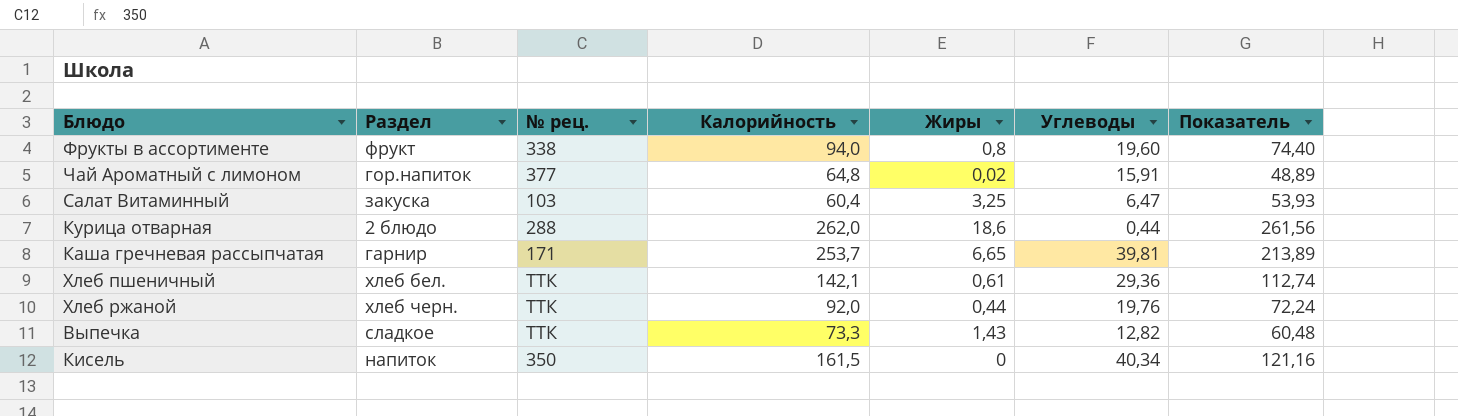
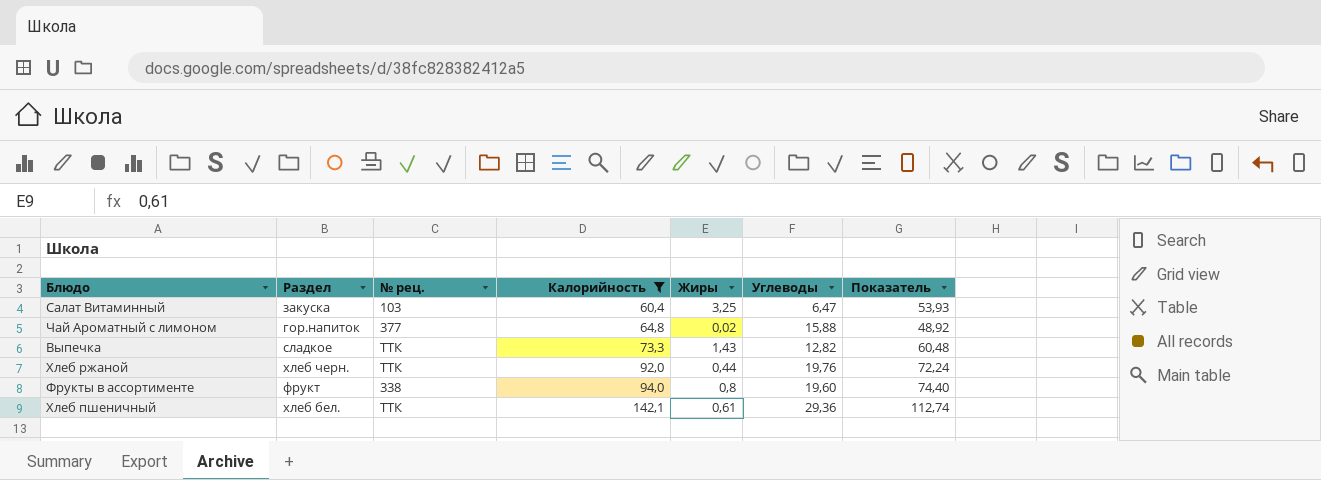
filter: none -> Калорийность <= 142,1
row order: none -> Калорийность ascending
Чай Ароматный с лимоном | Углеводы: 15,91 -> 15,88
Чай Ароматный с лимоном | Показатель: 48,89 -> 48,92

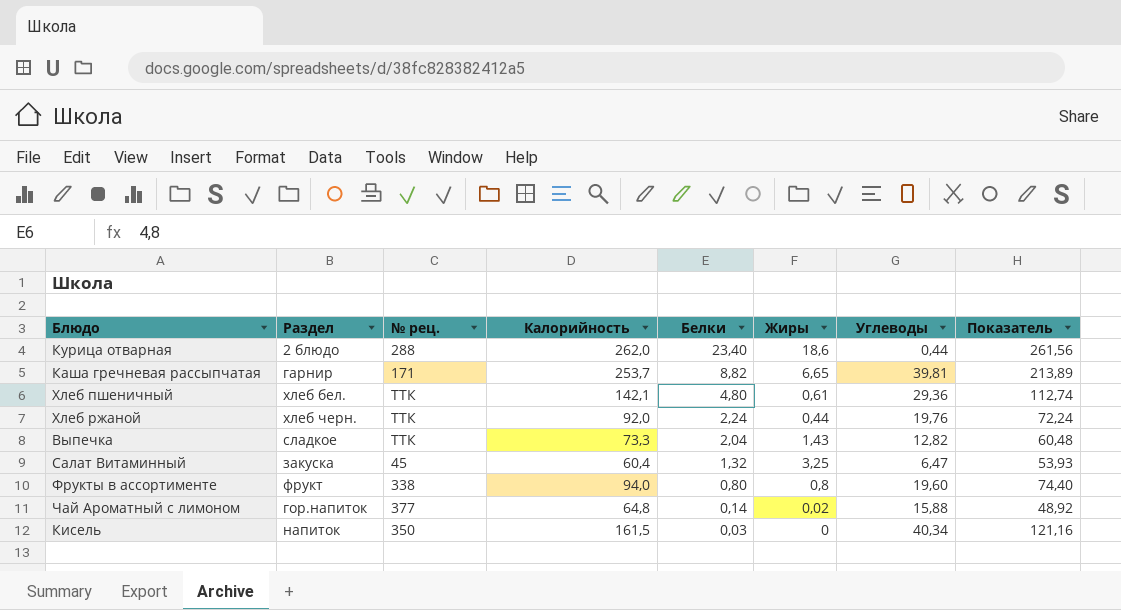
filter: Калорийность <= 142,1 -> none
row order: Калорийность ascending -> Белки descending
column Белки | position: none -> 5
Салат Витаминный | № рец.: 103 -> 45

